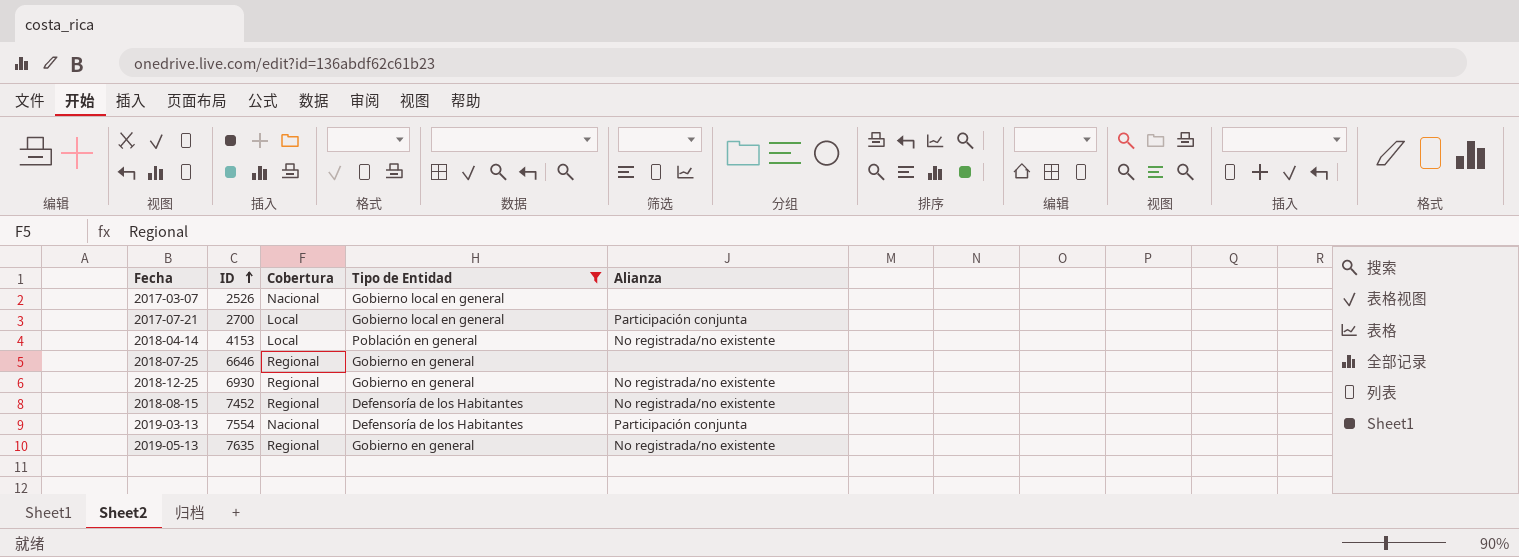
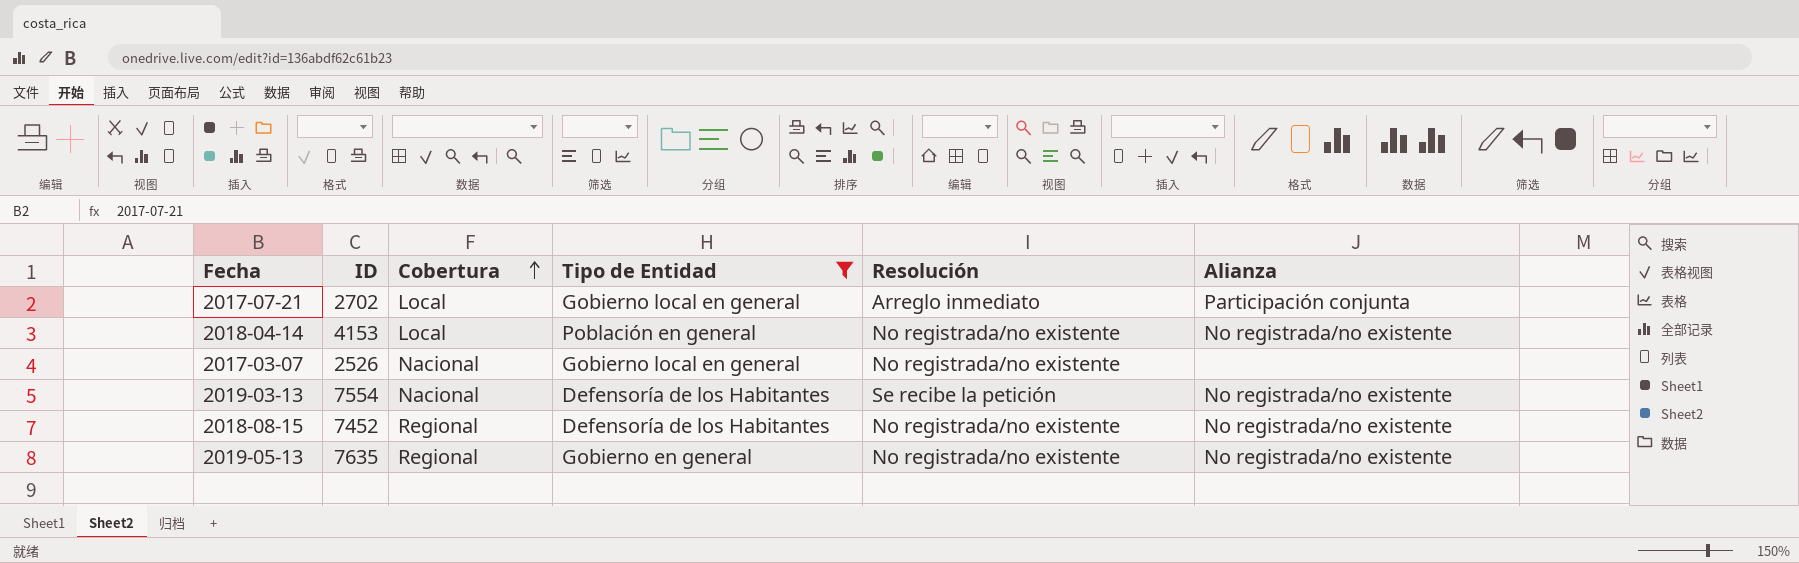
row order: ID ascending -> Cobertura ascending
column Resolución | position: none -> 5
row 2018-07-25: 6646 | Regional | Gobierno en general | none -> none
row 2018-12-25: 6930 | Regional | Gobierno en general | No registrada/no existente -> none
2017-07-21 | ID: 2700 -> 2702
2019-03-13 | Alianza: Participación conjunta -> No registrada/no existente

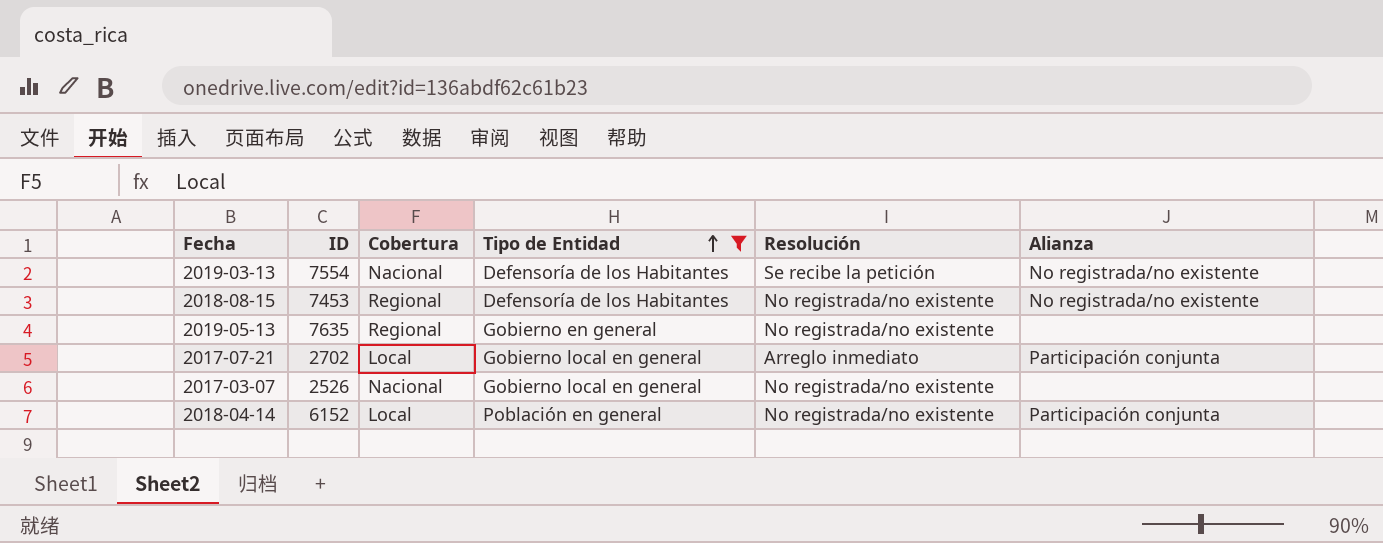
row order: Cobertura ascending -> Tipo de Entidad ascending
2018-08-15 | ID: 7452 -> 7453
2019-05-13 | Alianza: No registrada/no existente -> none
2018-04-14 | ID: 4153 -> 6152
2018-04-14 | Alianza: No registrada/no existente -> Participación conjunta

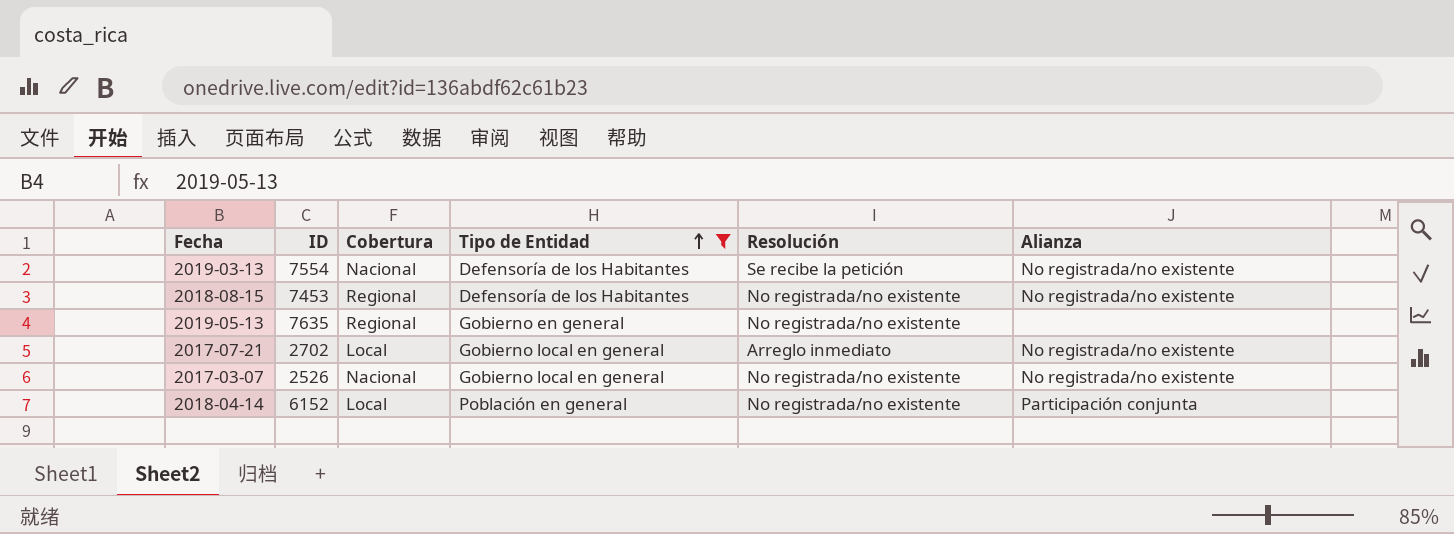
2017-07-21 | Alianza: Participación conjunta -> No registrada/no existente
2017-03-07 | Alianza: none -> No registrada/no existente

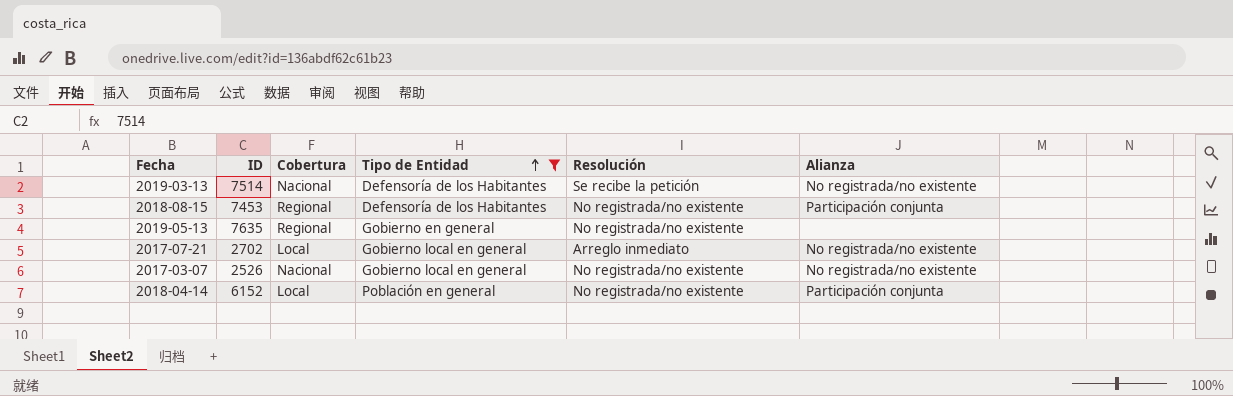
2019-03-13 | ID: 7554 -> 7514
2018-08-15 | Alianza: No registrada/no existente -> Participación conjunta

